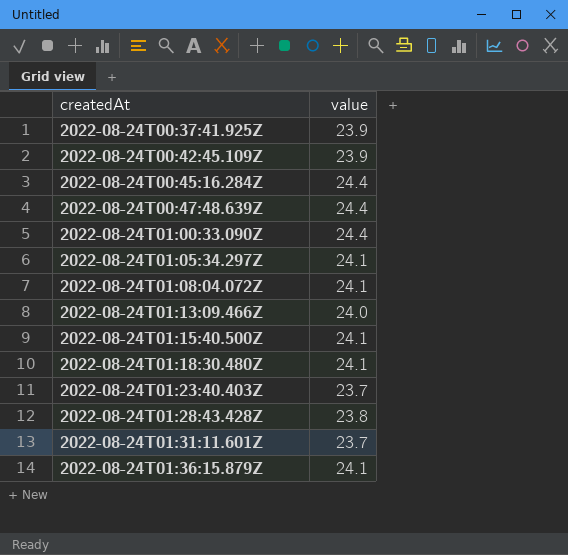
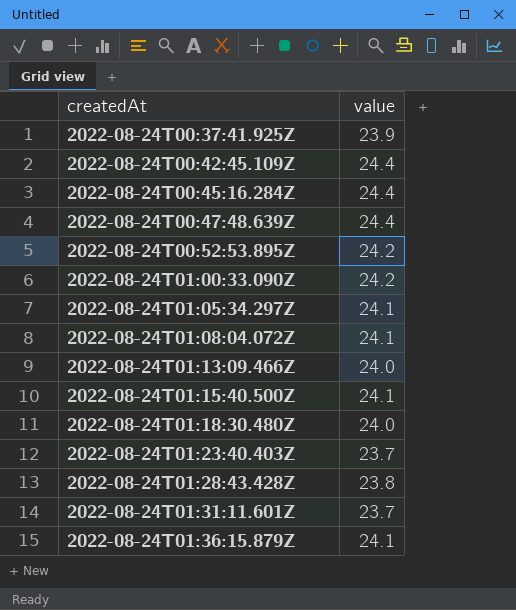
2022-08-24T00:42:45.109Z | value: 23.9 -> 24.4
row 2022-08-24T00:52:53.895Z: none -> 24.2
2022-08-24T01:00:33.090Z | value: 24.4 -> 24.2
2022-08-24T01:18:30.480Z | value: 24.1 -> 24.0

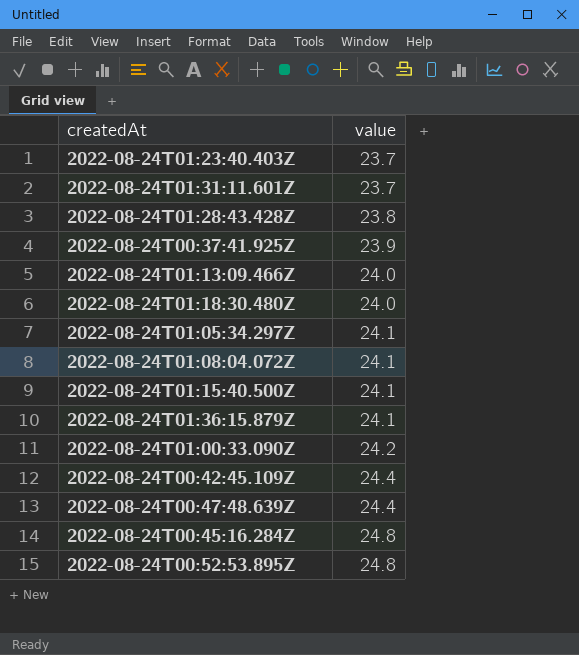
row order: createdAt ascending -> value ascending
2022-08-24T00:45:16.284Z | value: 24.4 -> 24.8
2022-08-24T00:52:53.895Z | value: 24.2 -> 24.8

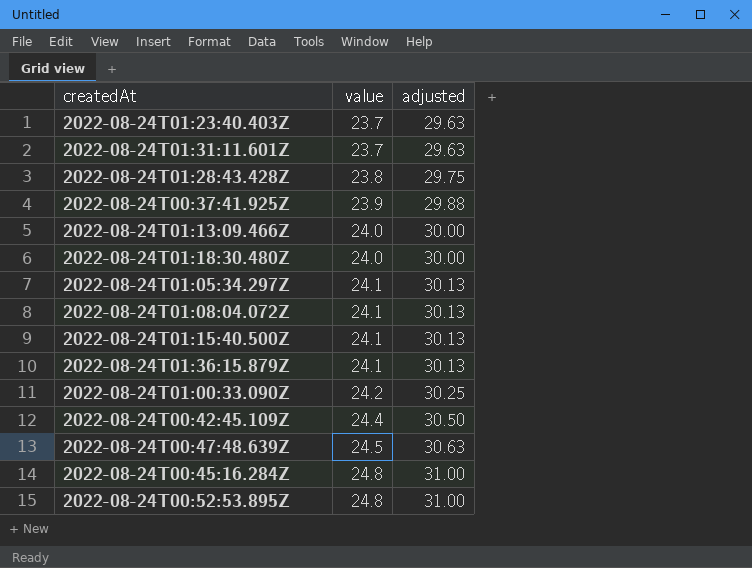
column adjusted | formula: none -> [value] * 1.25
2022-08-24T00:47:48.639Z | value: 24.4 -> 24.5

